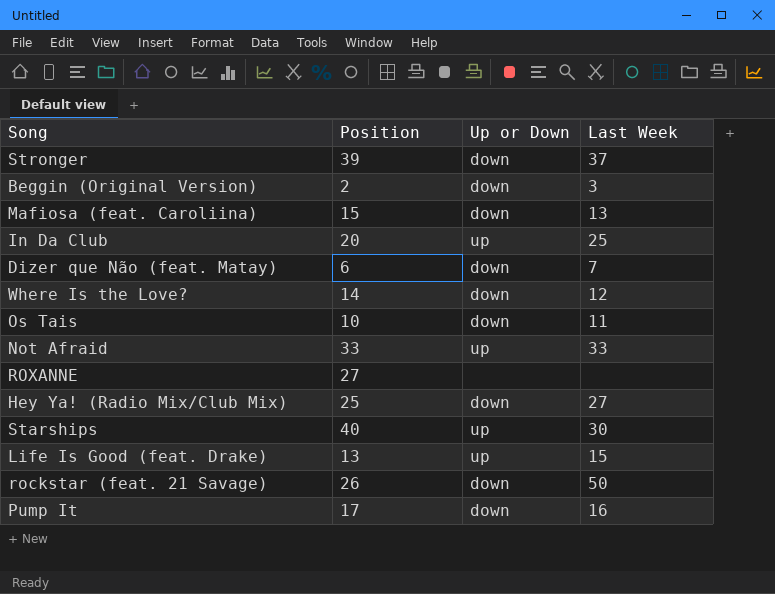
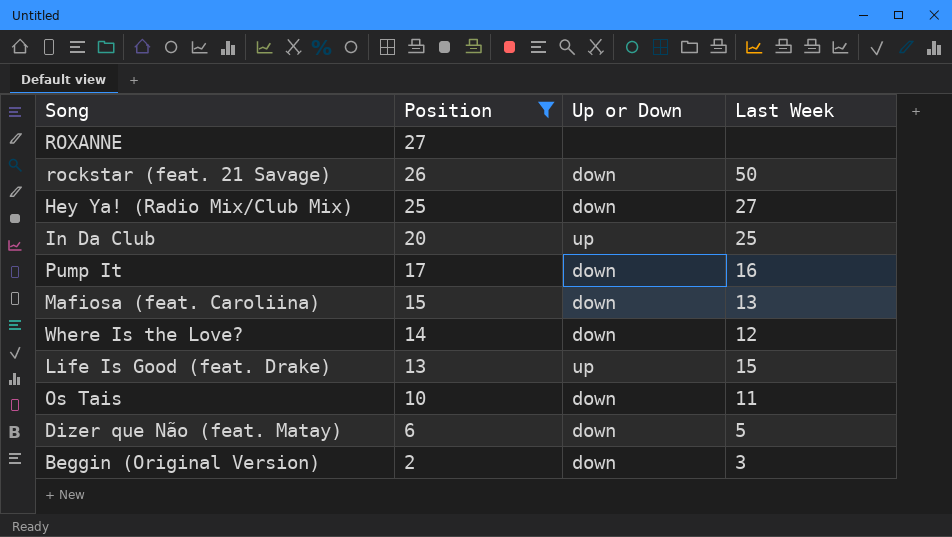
filter: none -> Position <= 27
row order: none -> Position descending
Dizer que Não (feat. Matay) | Last Week: 7 -> 5

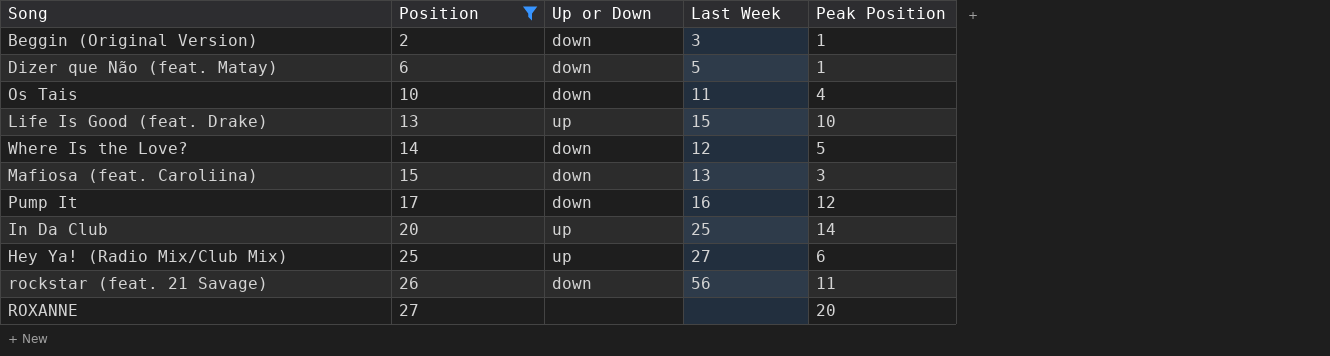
row order: Position descending -> Position ascending
column Peak Position | position: none -> 5
Hey Ya! (Radio Mix/Club Mix) | Up or Down: down -> up
rockstar (feat. 21 Savage) | Last Week: 50 -> 56

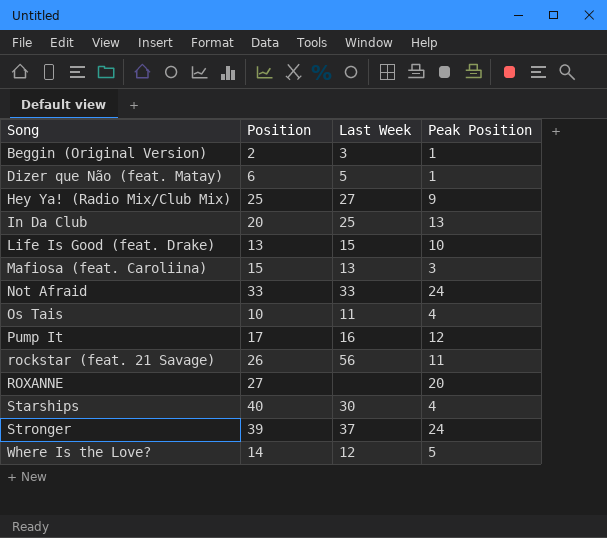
filter: Position <= 27 -> none
row order: Position ascending -> Song ascending
column Up or Down | position: 3 -> none
Hey Ya! (Radio Mix/Club Mix) | Peak Position: 6 -> 9
In Da Club | Peak Position: 14 -> 13

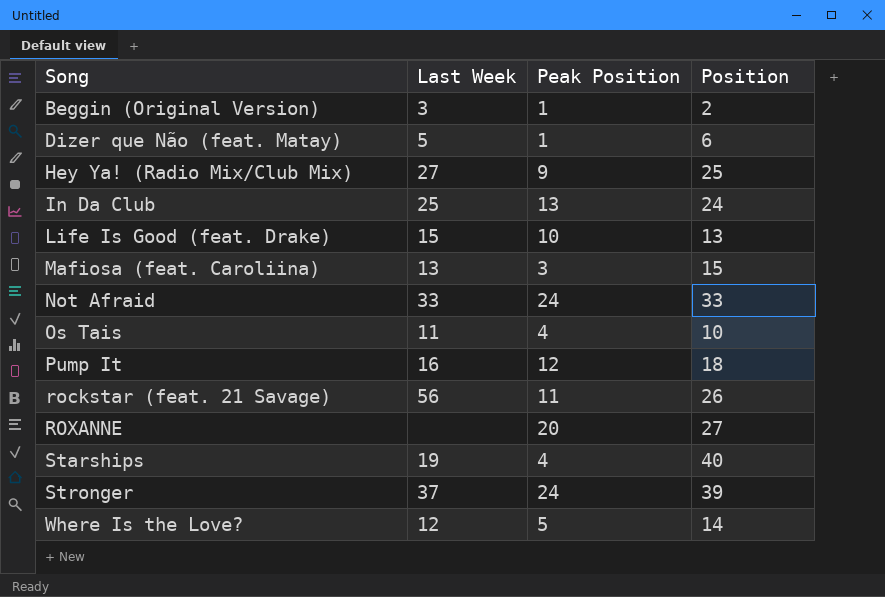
column Position | position: 2 -> 4
In Da Club | Position: 20 -> 24
Pump It | Position: 17 -> 18
Starships | Last Week: 30 -> 19

